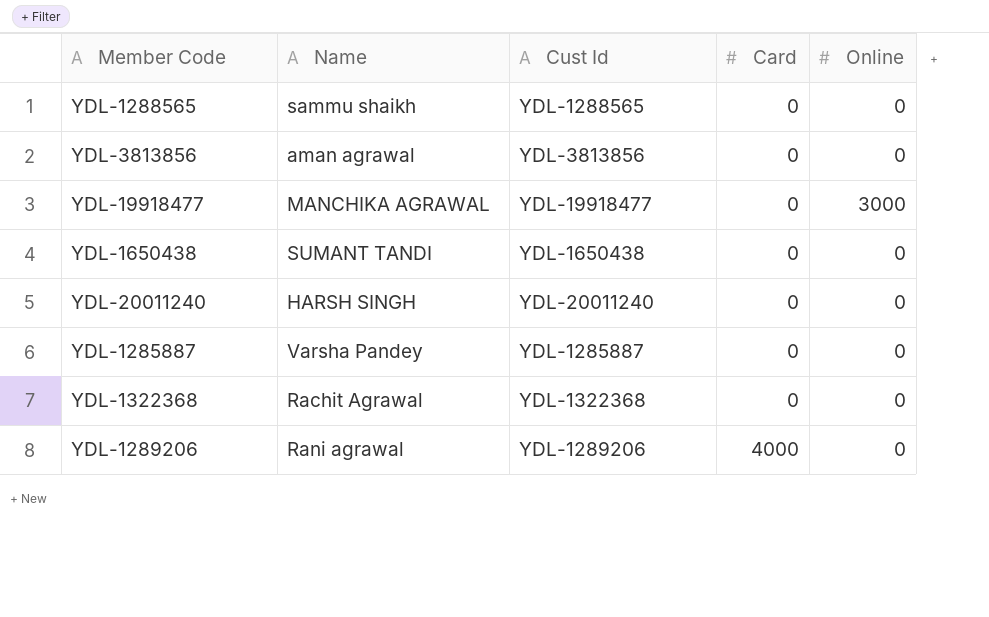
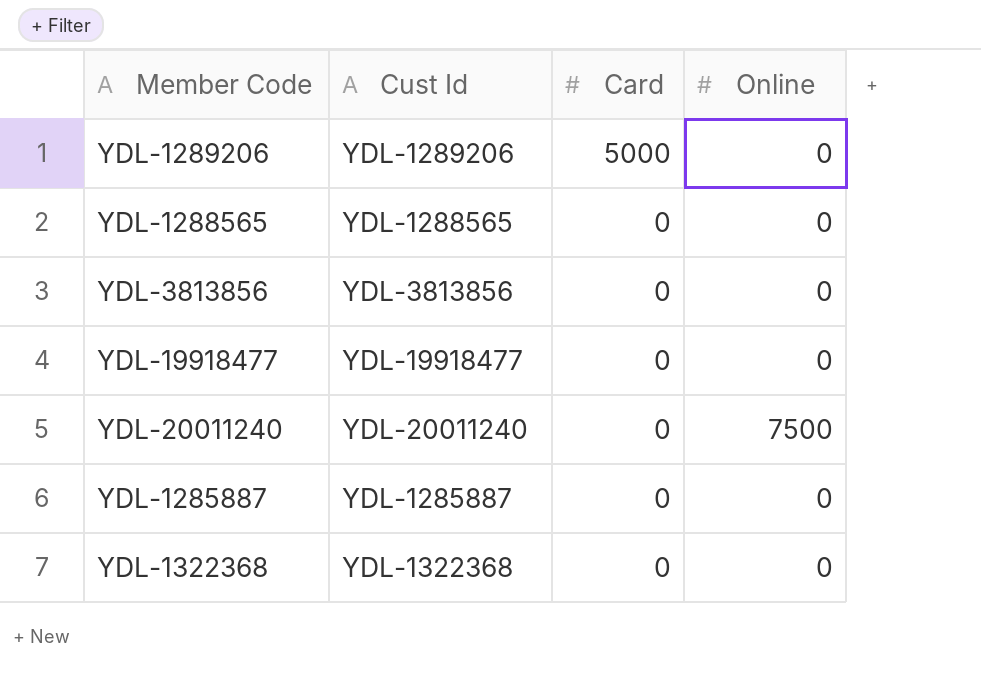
row order: Card ascending -> Card descending
column Name | position: 2 -> none
row YDL-1650438: SUMANT TANDI | YDL-1650438 | 0 | 0 -> none
YDL-1289206 | Card: 4000 -> 5000
YDL-19918477 | Online: 3000 -> 0
YDL-20011240 | Online: 0 -> 7500

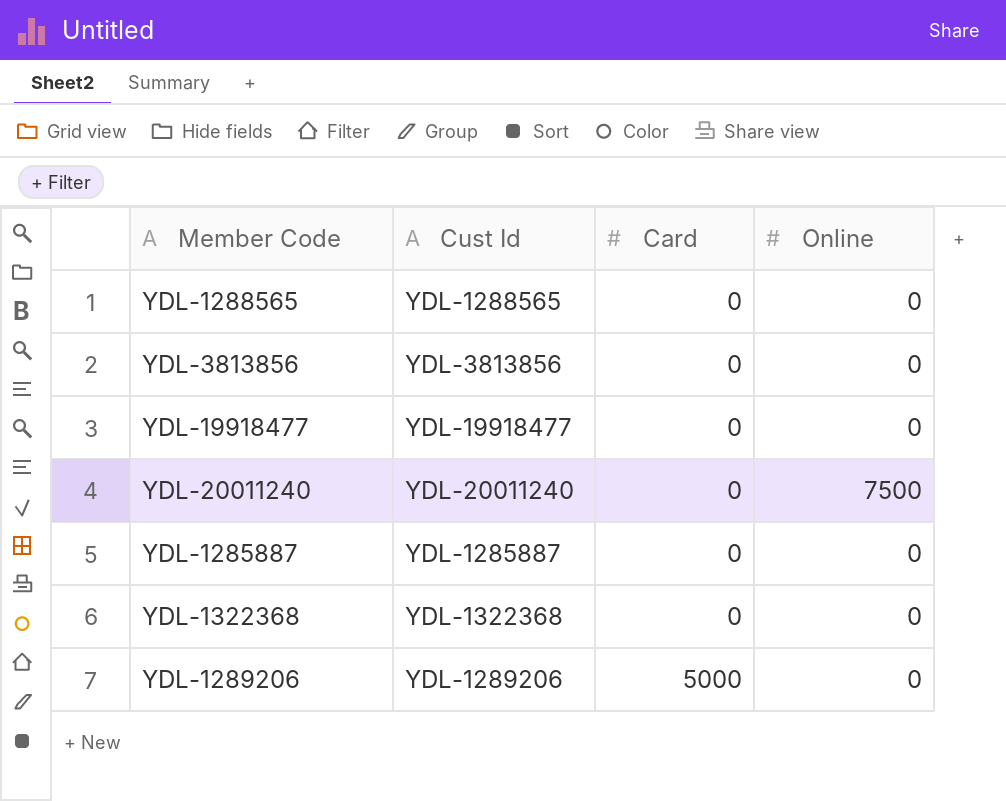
row order: Card descending -> Card ascending

